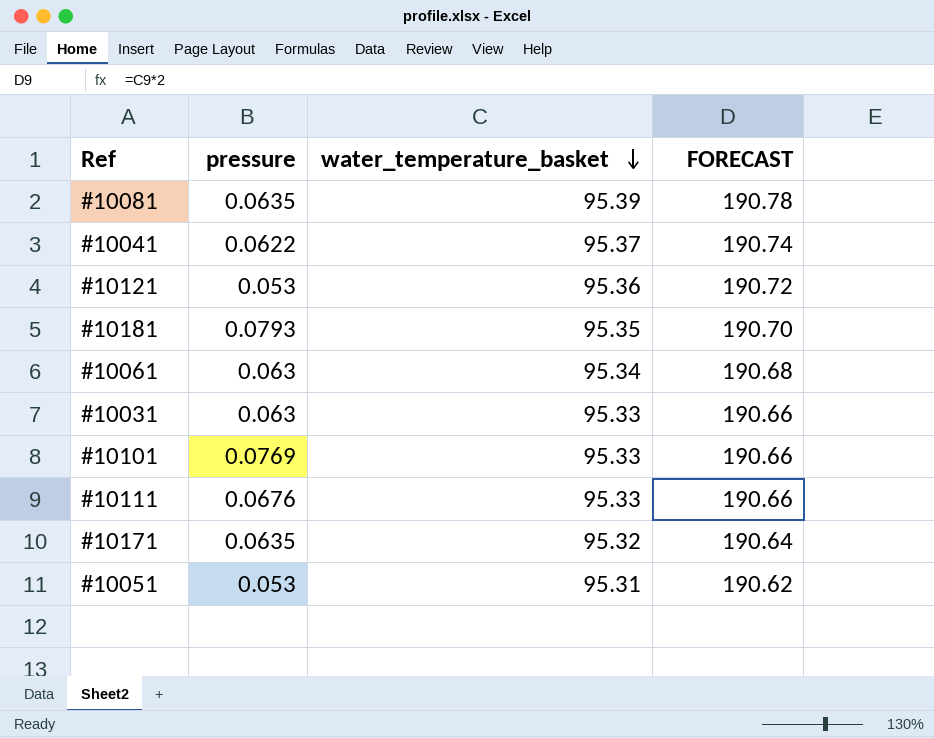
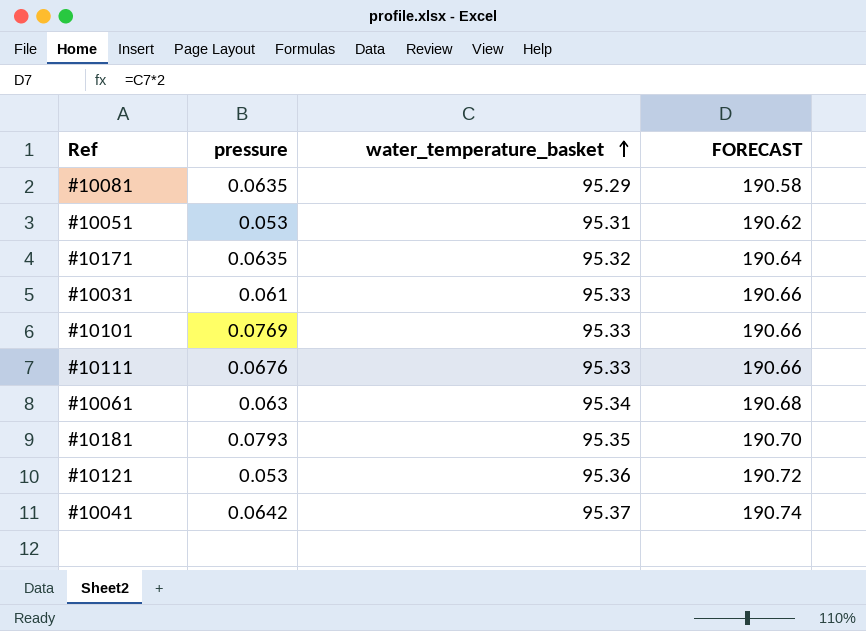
row order: water_temperature_basket descending -> water_temperature_basket ascending
#10081 | water_temperature_basket: 95.39 -> 95.29
#10081 | FORECAST: 190.78 -> 190.58
#10031 | pressure: 0.063 -> 0.061
#10041 | pressure: 0.0622 -> 0.0642

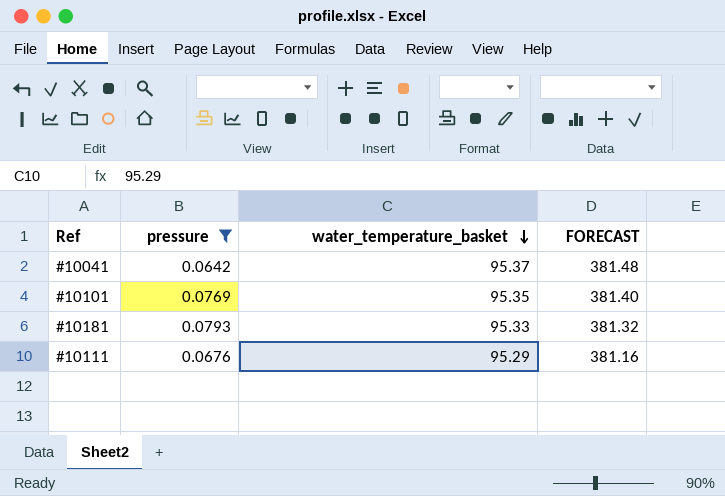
filter: none -> pressure >= 0.0642
row order: water_temperature_basket ascending -> water_temperature_basket descending
column FORECAST | formula: [water_temperature_basket] * 2 -> [water_temperature_basket] * 4
#10101 | water_temperature_basket: 95.33 -> 95.35
#10181 | water_temperature_basket: 95.35 -> 95.33
#10111 | water_temperature_basket: 95.33 -> 95.29

